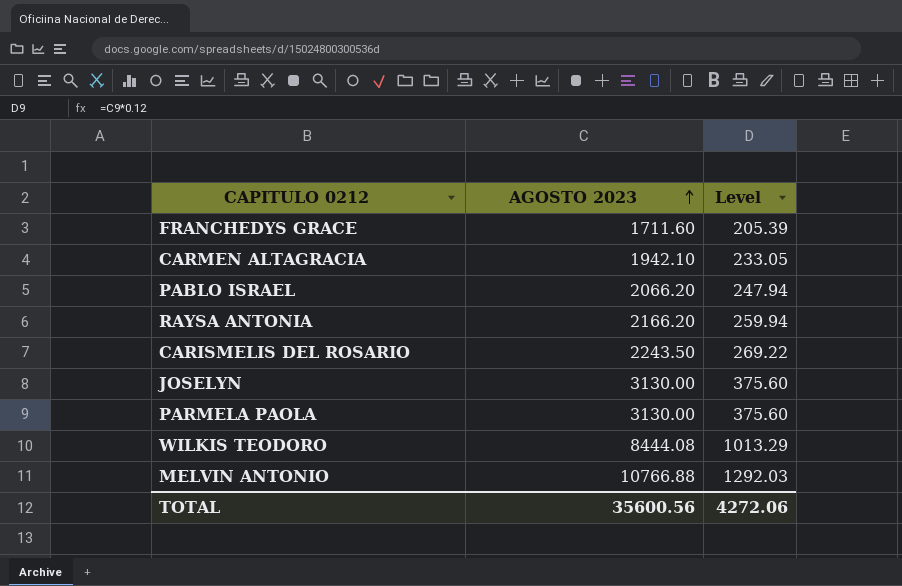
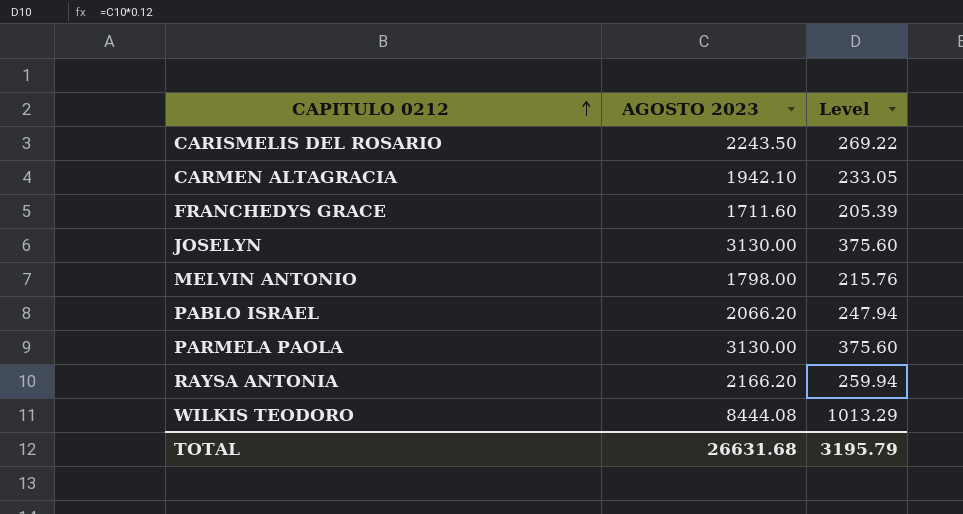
row order: AGOSTO 2023 ascending -> CAPITULO 0212 ascending
MELVIN ANTONIO | AGOSTO 2023: 10766.88 -> 1798.00
MELVIN ANTONIO | Level: 1292.03 -> 215.76
TOTAL | AGOSTO 2023: 35600.56 -> 26631.68
TOTAL | Level: 4272.06 -> 3195.79

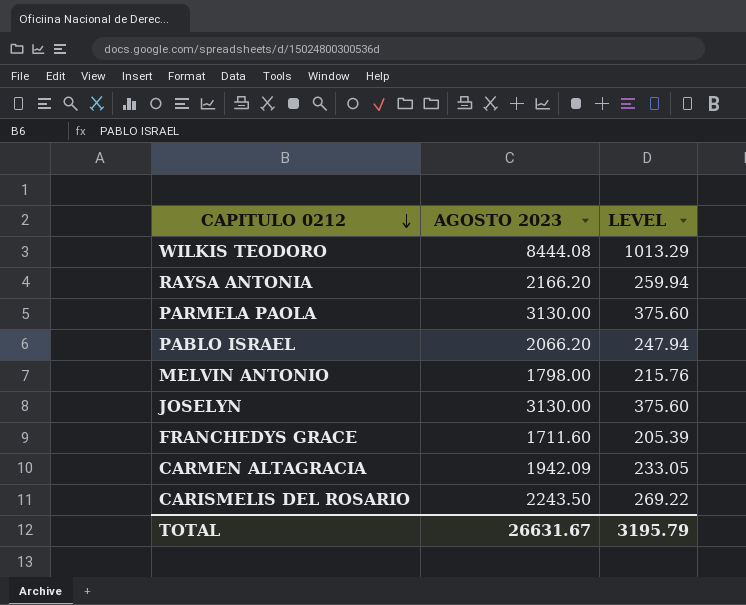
row order: CAPITULO 0212 ascending -> CAPITULO 0212 descending
column name: Level -> LEVEL
CARMEN ALTAGRACIA | AGOSTO 2023: 1942.10 -> 1942.09
TOTAL | AGOSTO 2023: 26631.68 -> 26631.67

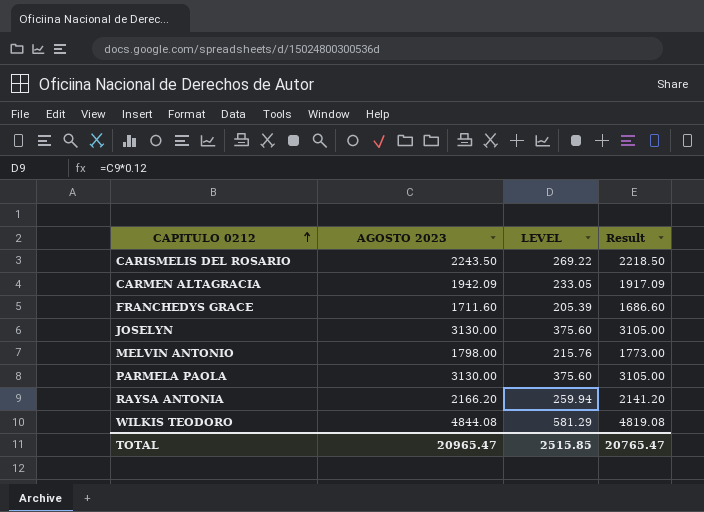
row order: CAPITULO 0212 descending -> CAPITULO 0212 ascending
column Result | formula: none -> [AGOSTO 2023] - 25
row PABLO ISRAEL: 2066.20 | 247.94 -> none
WILKIS TEODORO | AGOSTO 2023: 8444.08 -> 4844.08
WILKIS TEODORO | LEVEL: 1013.29 -> 581.29
TOTAL | AGOSTO 2023: 26631.67 -> 20965.47
TOTAL | LEVEL: 3195.79 -> 2515.85

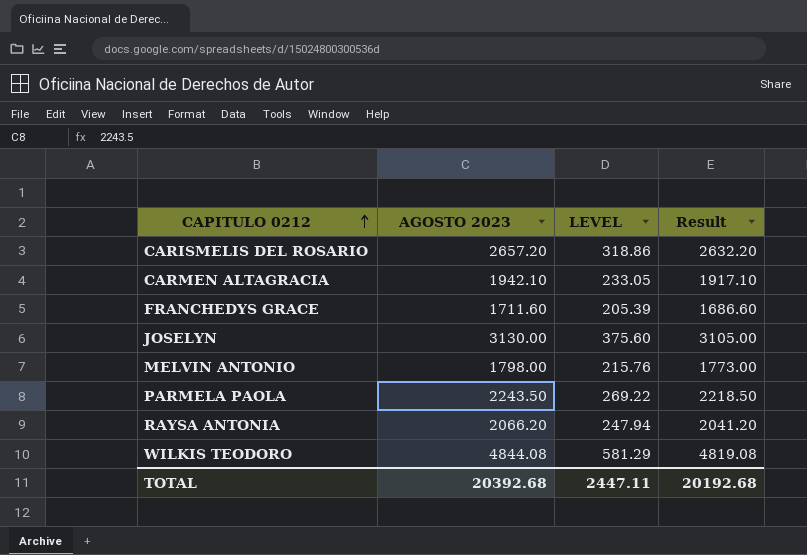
CARISMELIS DEL ROSARIO | AGOSTO 2023: 2243.50 -> 2657.20
CARISMELIS DEL ROSARIO | LEVEL: 269.22 -> 318.86
CARISMELIS DEL ROSARIO | Result: 2218.50 -> 2632.20
CARMEN ALTAGRACIA | AGOSTO 2023: 1942.09 -> 1942.10
CARMEN ALTAGRACIA | Result: 1917.09 -> 1917.10
PARMELA PAOLA | AGOSTO 2023: 3130.00 -> 2243.50
PARMELA PAOLA | LEVEL: 375.60 -> 269.22
PARMELA PAOLA | Result: 3105.00 -> 2218.50
RAYSA ANTONIA | AGOSTO 2023: 2166.20 -> 2066.20
RAYSA ANTONIA | LEVEL: 259.94 -> 247.94
RAYSA ANTONIA | Result: 2141.20 -> 2041.20
TOTAL | AGOSTO 2023: 20965.47 -> 20392.68
TOTAL | LEVEL: 2515.85 -> 2447.11
TOTAL | Result: 20765.47 -> 20192.68

